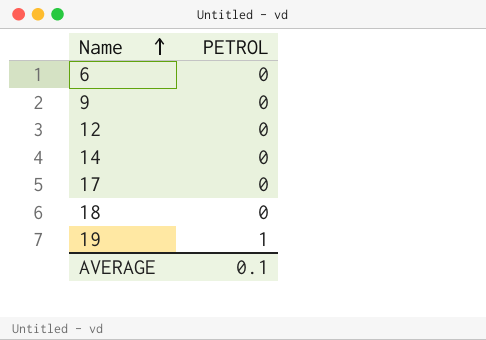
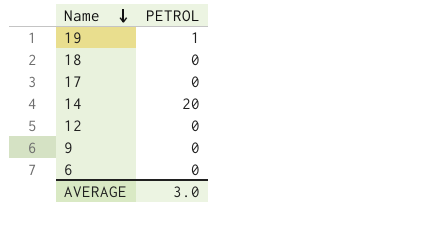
row order: Name ascending -> Name descending
14 | PETROL: 0 -> 20
AVERAGE | PETROL: 0.1 -> 3.0

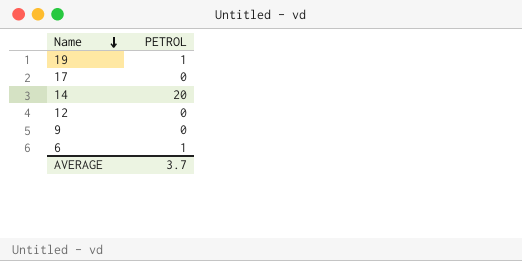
row 18: 0 -> none
6 | PETROL: 0 -> 1
AVERAGE | PETROL: 3.0 -> 3.7

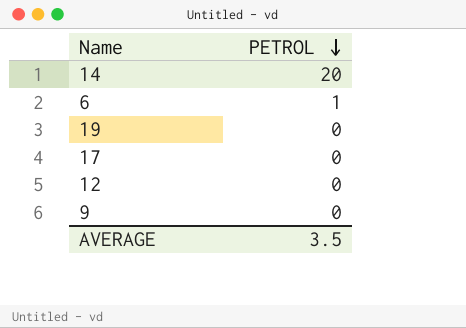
row order: Name descending -> PETROL descending
19 | PETROL: 1 -> 0
AVERAGE | PETROL: 3.7 -> 3.5

